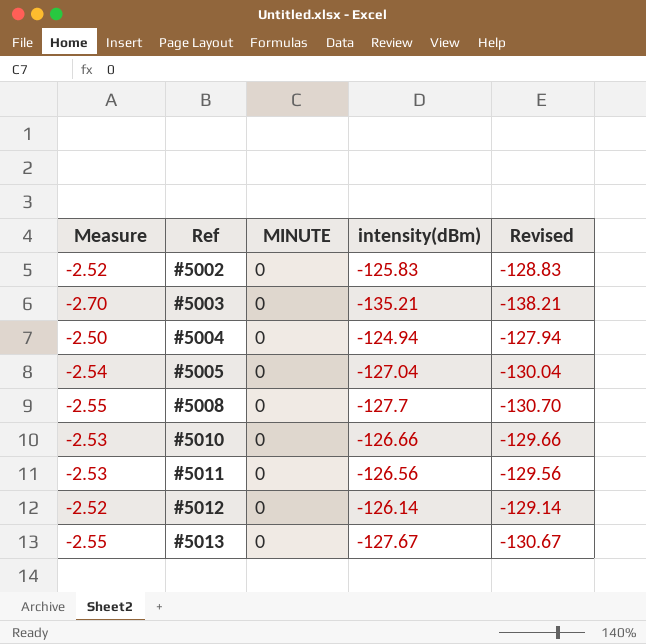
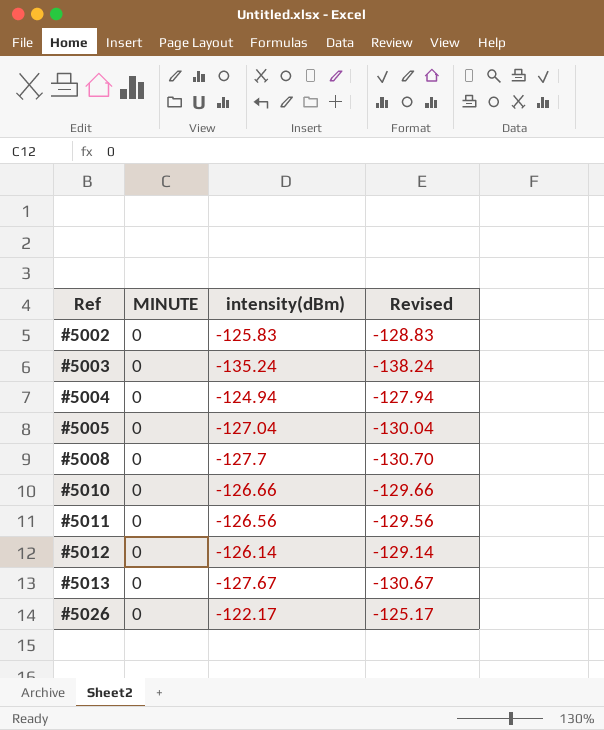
column Measure | formula: [intensity(dBm)] * 0.02 -> none
#5003 | intensity(dBm): -135.21 -> -135.24
#5003 | Revised: -138.21 -> -138.24
row #5026: none -> 0 | -122.17 | -125.17

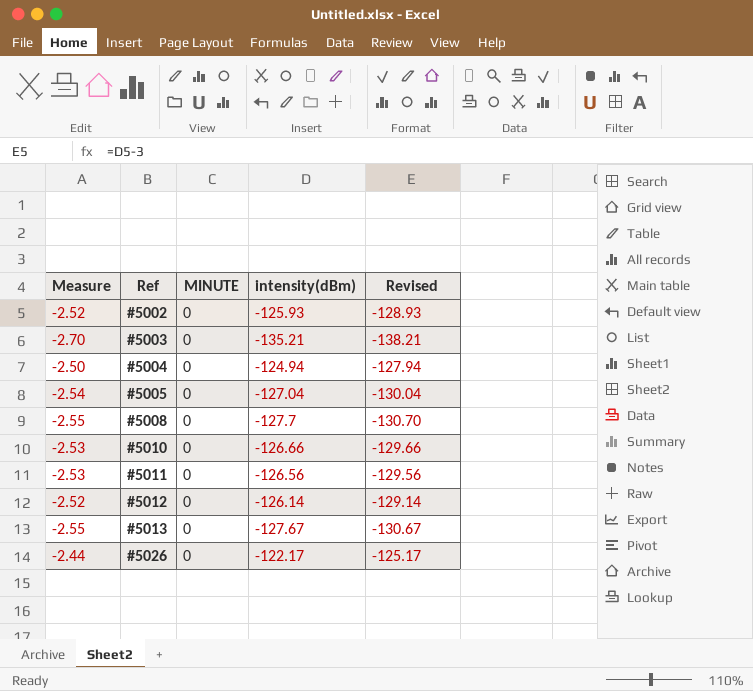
column Measure | formula: none -> [intensity(dBm)] * 0.02
#5002 | intensity(dBm): -125.83 -> -125.93
#5002 | Revised: -128.83 -> -128.93
#5003 | intensity(dBm): -135.24 -> -135.21
#5003 | Revised: -138.24 -> -138.21

